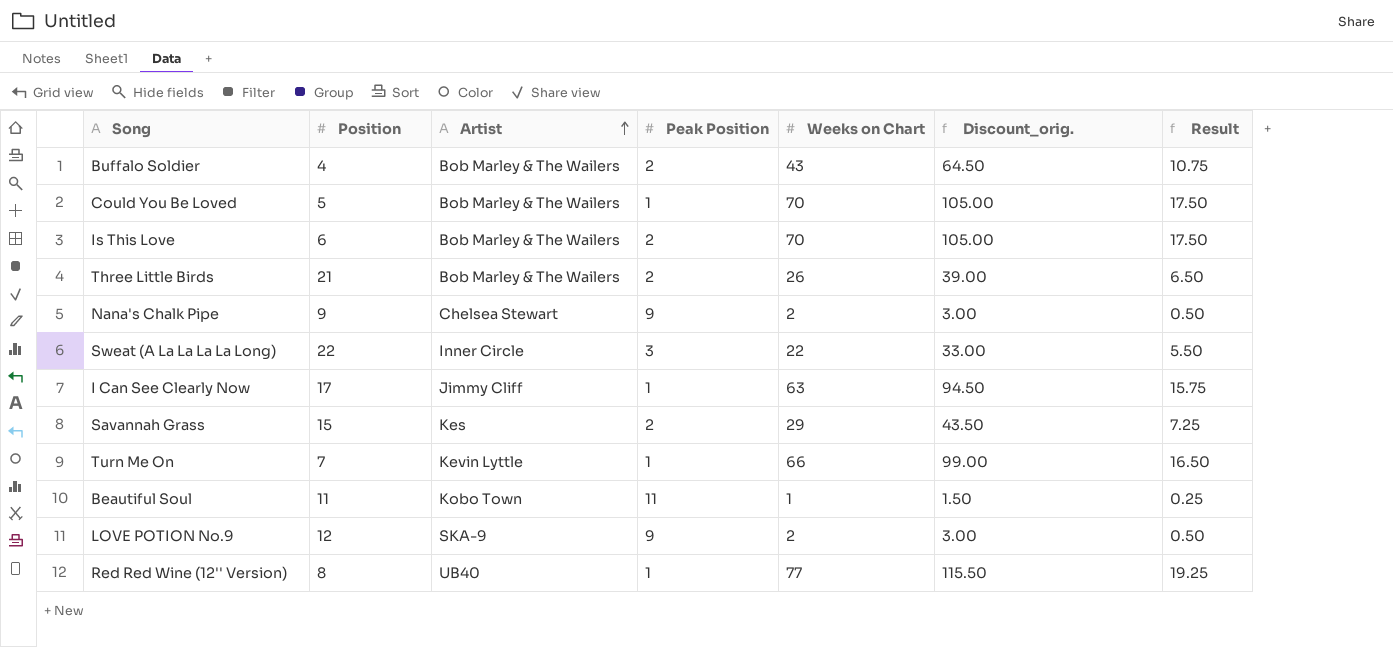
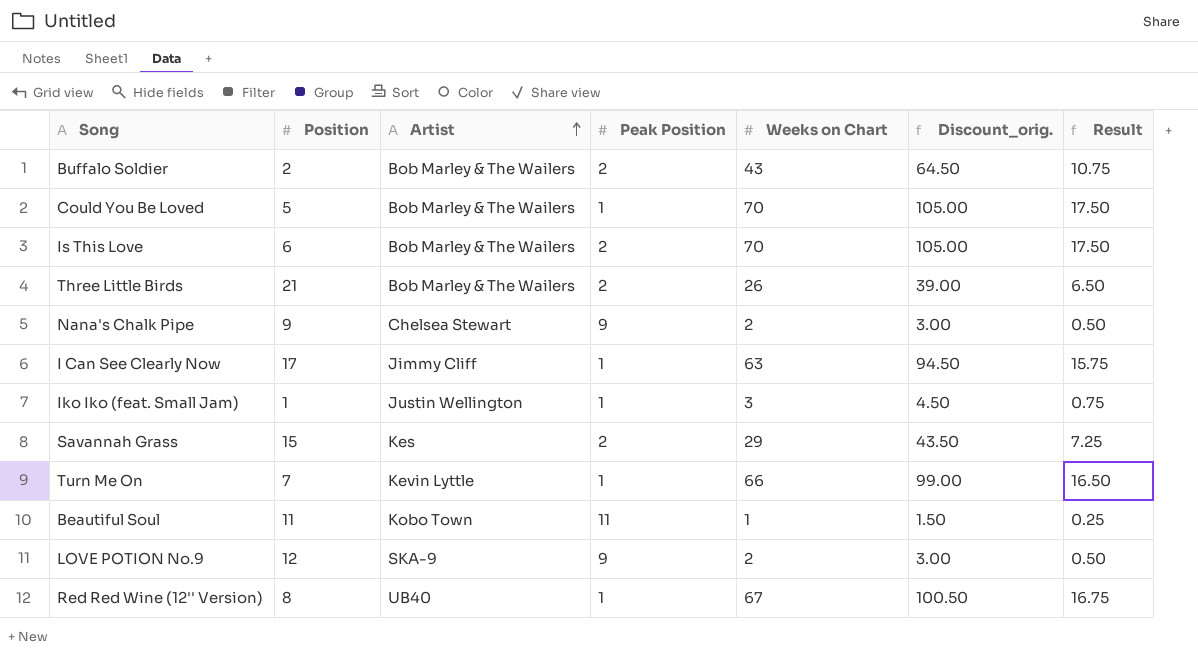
row Sweat (A La La La La Long): 22 | Inner Circle | 3 | 22 | 33.00 | 5.50 -> none
Buffalo Soldier | Position: 4 -> 2
row Iko Iko (feat. Small Jam): none -> 1 | Justin Wellington | 1 | 3 | 4.50 | 0.75
Red Red Wine (12'' Version) | Weeks on Chart: 77 -> 67
Red Red Wine (12'' Version) | Discount_orig.: 115.50 -> 100.50
Red Red Wine (12'' Version) | Result: 19.25 -> 16.75

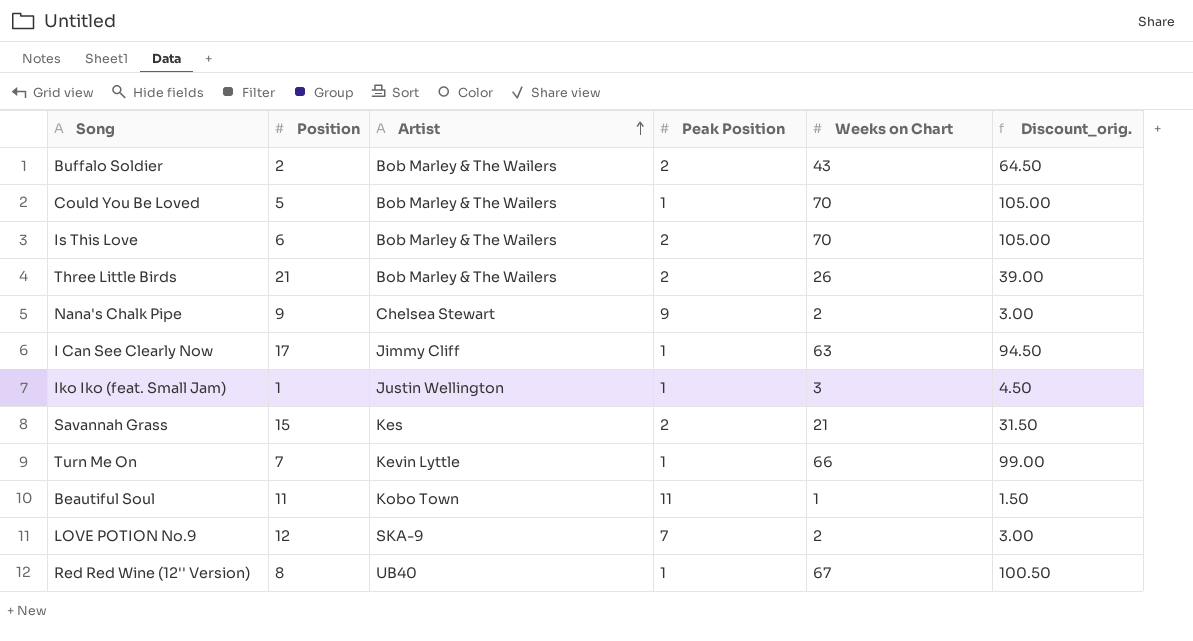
column Result | formula: [Weeks on Chart] * 0.25 -> none
Savannah Grass | Weeks on Chart: 29 -> 21
Savannah Grass | Discount_orig.: 43.50 -> 31.50
LOVE POTION No.9 | Peak Position: 9 -> 7

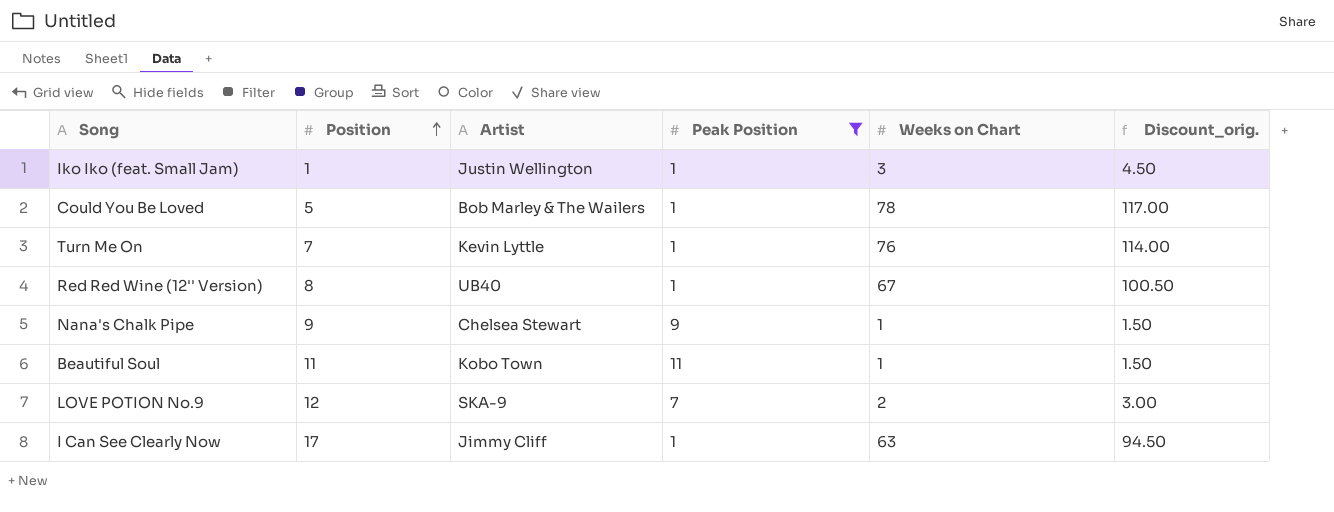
filter: none -> Peak Position != 2
row order: Artist ascending -> Position ascending
Could You Be Loved | Weeks on Chart: 70 -> 78
Could You Be Loved | Discount_orig.: 105.00 -> 117.00
Turn Me On | Weeks on Chart: 66 -> 76
Turn Me On | Discount_orig.: 99.00 -> 114.00
Nana's Chalk Pipe | Weeks on Chart: 2 -> 1
Nana's Chalk Pipe | Discount_orig.: 3.00 -> 1.50

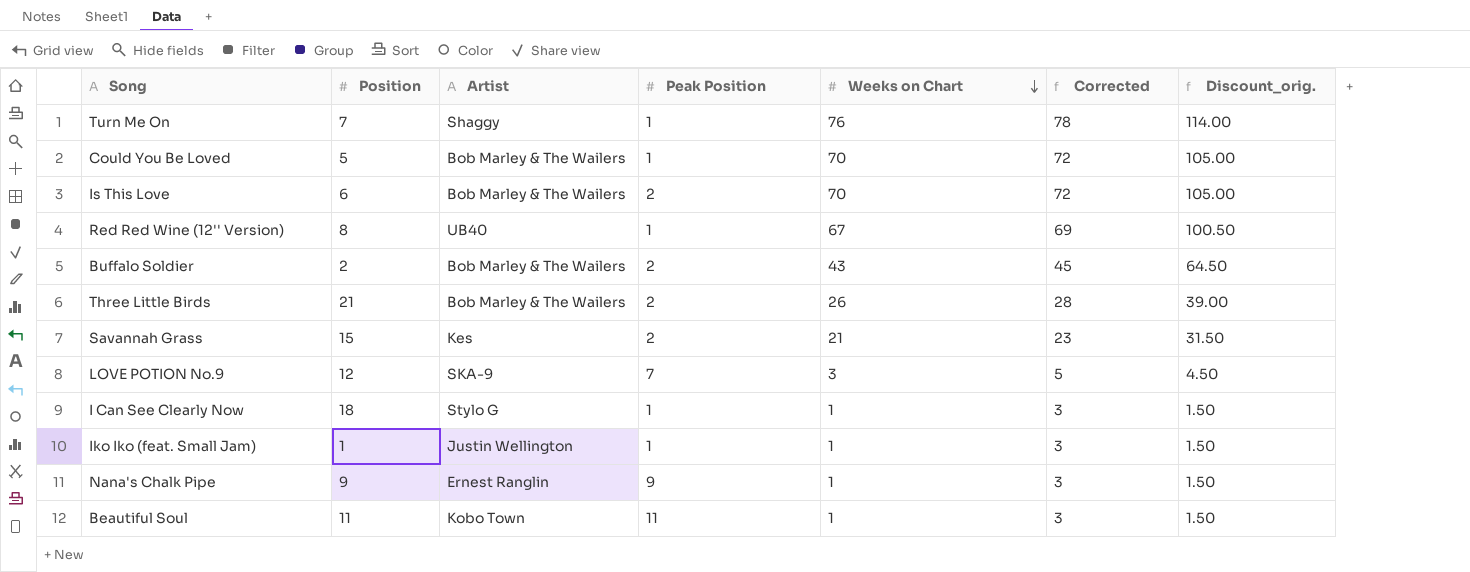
filter: Peak Position != 2 -> none
row order: Position ascending -> Weeks on Chart descending
column Corrected | formula: none -> [Weeks on Chart] + 2
Turn Me On | Artist: Kevin Lyttle -> Shaggy
Could You Be Loved | Weeks on Chart: 78 -> 70
Could You Be Loved | Discount_orig.: 117.00 -> 105.00
LOVE POTION No.9 | Weeks on Chart: 2 -> 3
LOVE POTION No.9 | Discount_orig.: 3.00 -> 4.50
I Can See Clearly Now | Position: 17 -> 18
I Can See Clearly Now | Artist: Jimmy Cliff -> Stylo G
I Can See Clearly Now | Weeks on Chart: 63 -> 1
I Can See Clearly Now | Discount_orig.: 94.50 -> 1.50
Iko Iko (feat. Small Jam) | Weeks on Chart: 3 -> 1
Iko Iko (feat. Small Jam) | Discount_orig.: 4.50 -> 1.50
Nana's Chalk Pipe | Artist: Chelsea Stewart -> Ernest Ranglin

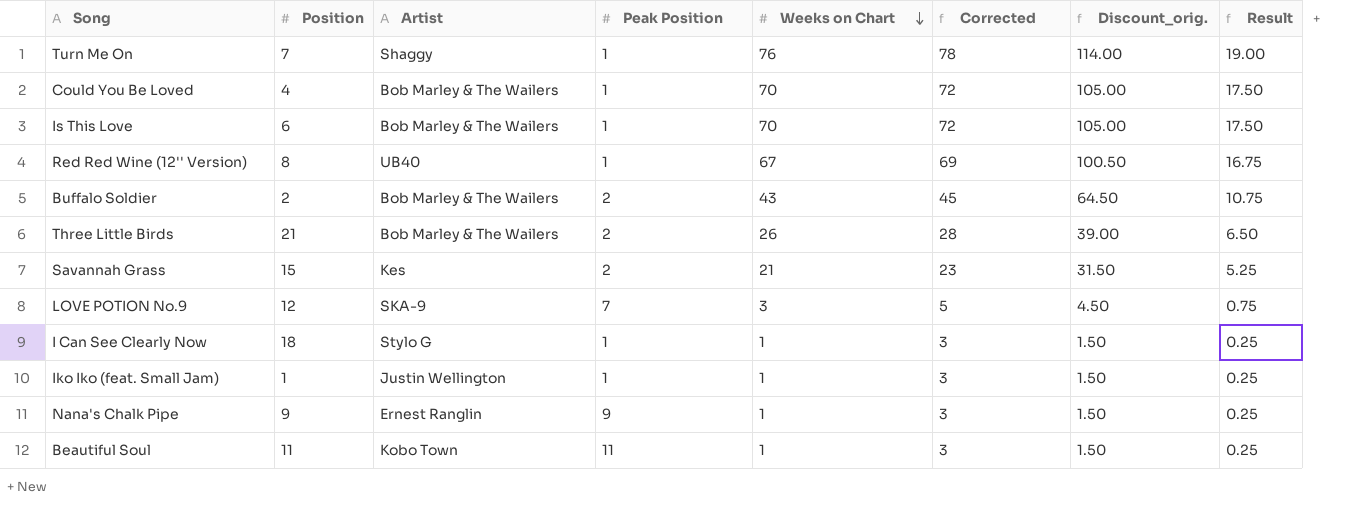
column Result | formula: none -> [Weeks on Chart] * 0.25
Could You Be Loved | Position: 5 -> 4
Is This Love | Peak Position: 2 -> 1

